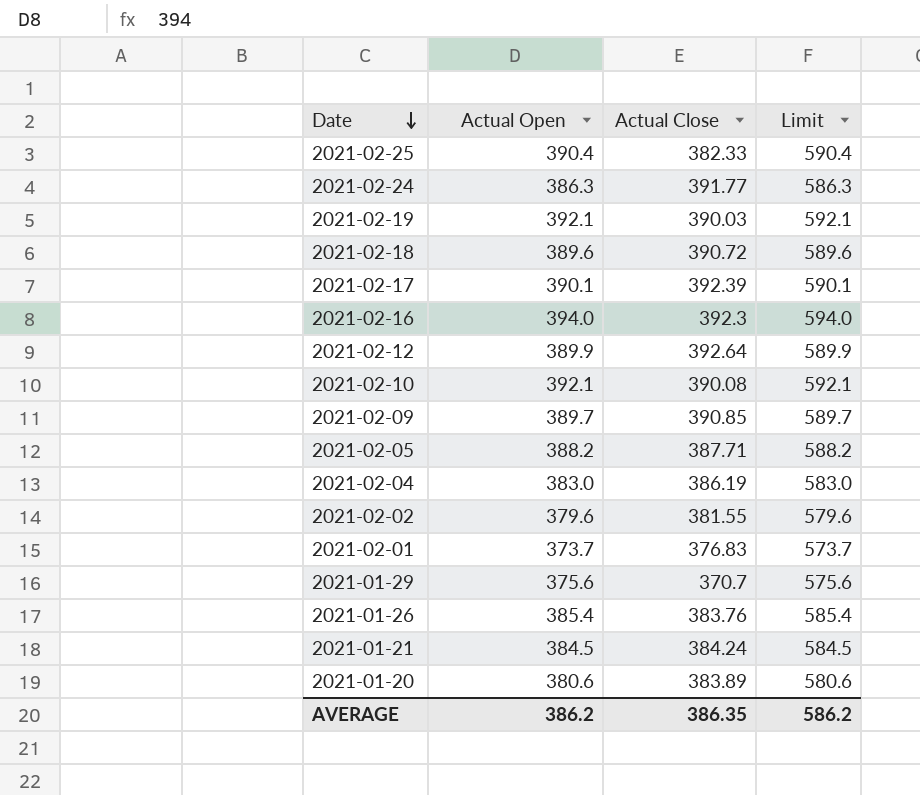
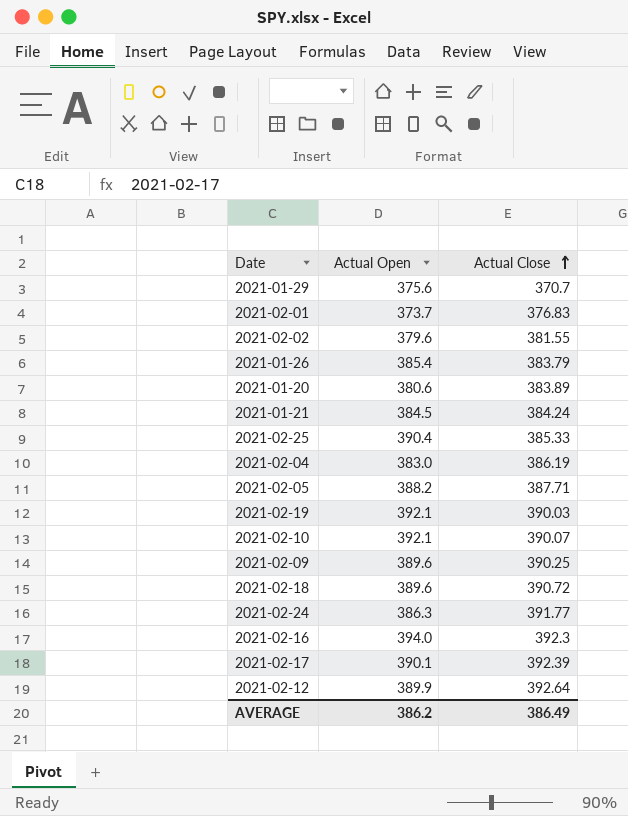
row order: Date descending -> Actual Close ascending
column Limit | formula: [Actual Open] + 200 -> none
2021-01-26 | Actual Close: 383.76 -> 383.79
2021-02-25 | Actual Close: 382.33 -> 385.33
2021-02-10 | Actual Close: 390.08 -> 390.07
2021-02-09 | Actual Open: 389.7 -> 389.6
2021-02-09 | Actual Close: 390.85 -> 390.25
AVERAGE | Actual Close: 386.35 -> 386.49

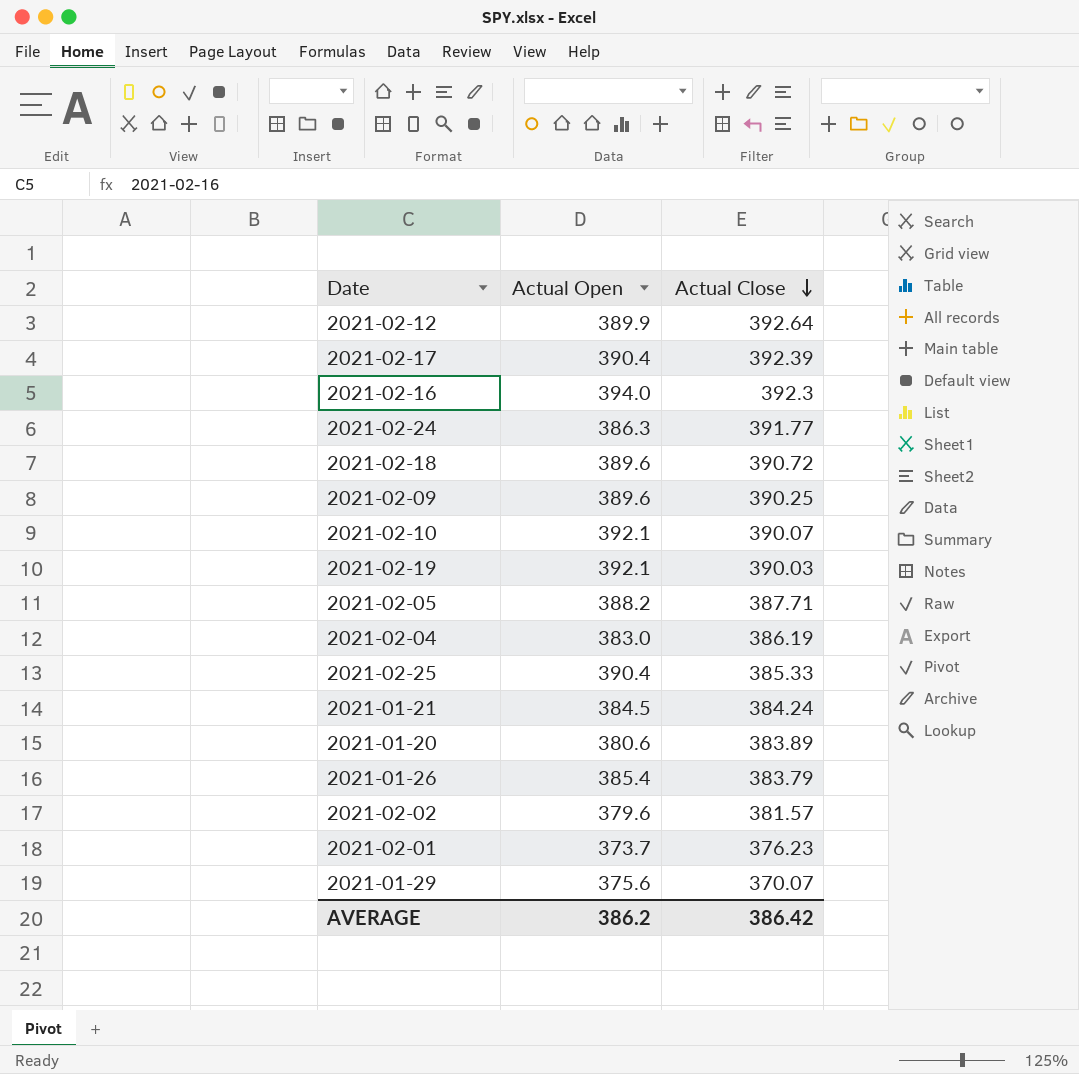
row order: Actual Close ascending -> Actual Close descending
2021-02-17 | Actual Open: 390.1 -> 390.4
2021-02-02 | Actual Close: 381.55 -> 381.57
2021-02-01 | Actual Close: 376.83 -> 376.23
2021-01-29 | Actual Close: 370.7 -> 370.07
AVERAGE | Actual Close: 386.49 -> 386.42

